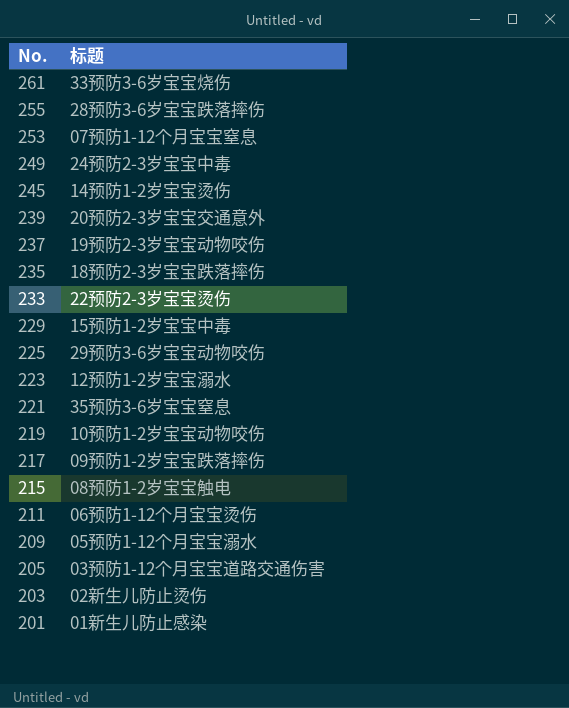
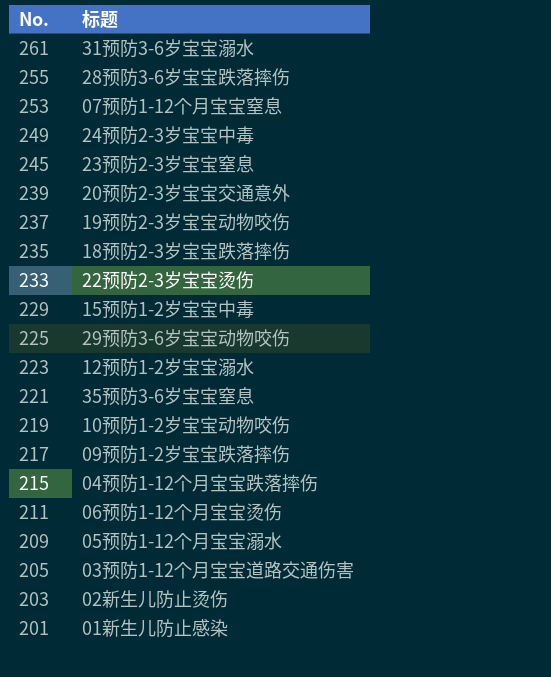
261 | 标题: 33预防3-6岁宝宝烧伤 -> 31预防3-6岁宝宝溺水
245 | 标题: 14预防1-2岁宝宝烫伤 -> 23预防2-3岁宝宝窒息
215 | 标题: 08预防1-2岁宝宝触电 -> 04预防1-12个月宝宝跌落摔伤

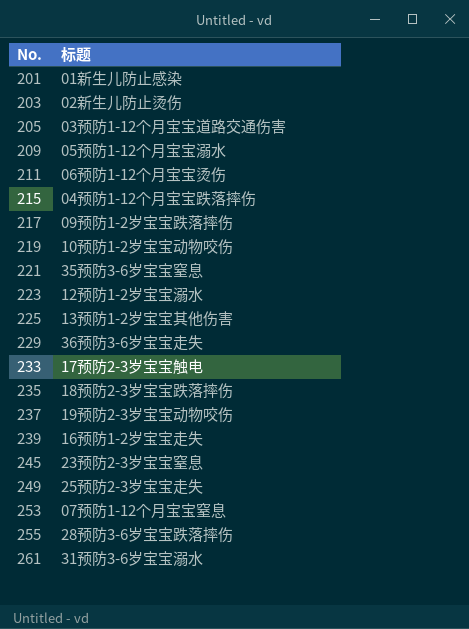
row order: No. descending -> No. ascending
225 | 标题: 29预防3-6岁宝宝动物咬伤 -> 13预防1-2岁宝宝其他伤害
229 | 标题: 15预防1-2岁宝宝中毒 -> 36预防3-6岁宝宝走失
233 | 标题: 22预防2-3岁宝宝烫伤 -> 17预防2-3岁宝宝触电
239 | 标题: 20预防2-3岁宝宝交通意外 -> 16预防1-2岁宝宝走失
249 | 标题: 24预防2-3岁宝宝中毒 -> 25预防2-3岁宝宝走失

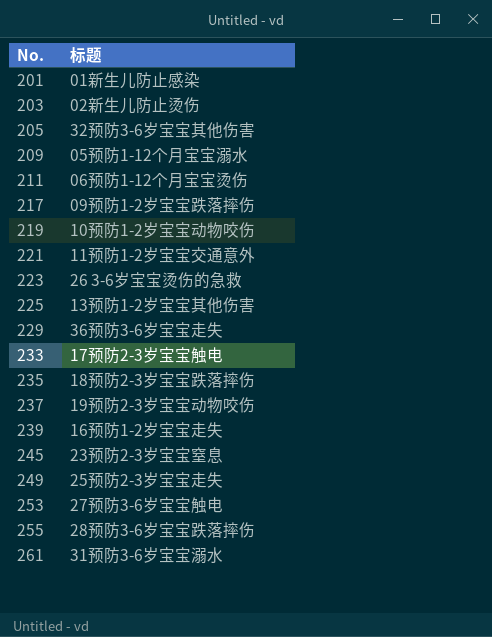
row 215: 04预防1-12个月宝宝跌落摔伤 -> none
205 | 标题: 03预防1-12个月宝宝道路交通伤害 -> 32预防3-6岁宝宝其他伤害
221 | 标题: 35预防3-6岁宝宝窒息 -> 11预防1-2岁宝宝交通意外
223 | 标题: 12预防1-2岁宝宝溺水 -> 26 3-6岁宝宝烫伤的急救
253 | 标题: 07预防1-12个月宝宝窒息 -> 27预防3-6岁宝宝触电

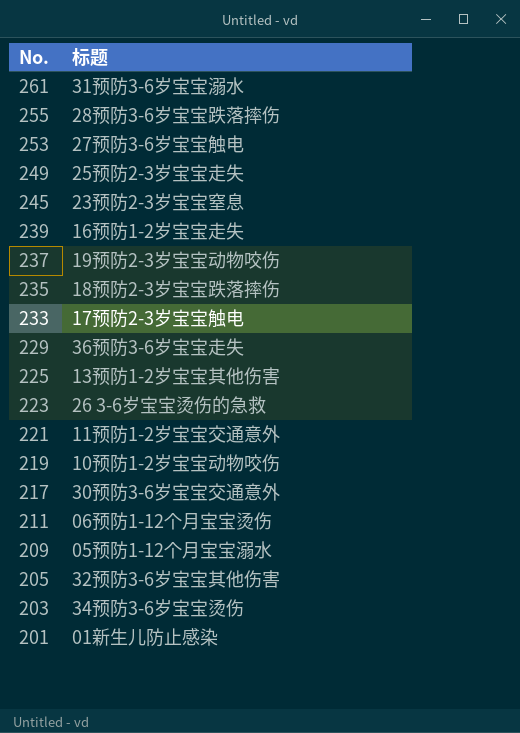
row order: No. ascending -> No. descending
217 | 标题: 09预防1-2岁宝宝跌落摔伤 -> 30预防3-6岁宝宝交通意外
203 | 标题: 02新生儿防止烫伤 -> 34预防3-6岁宝宝烫伤

